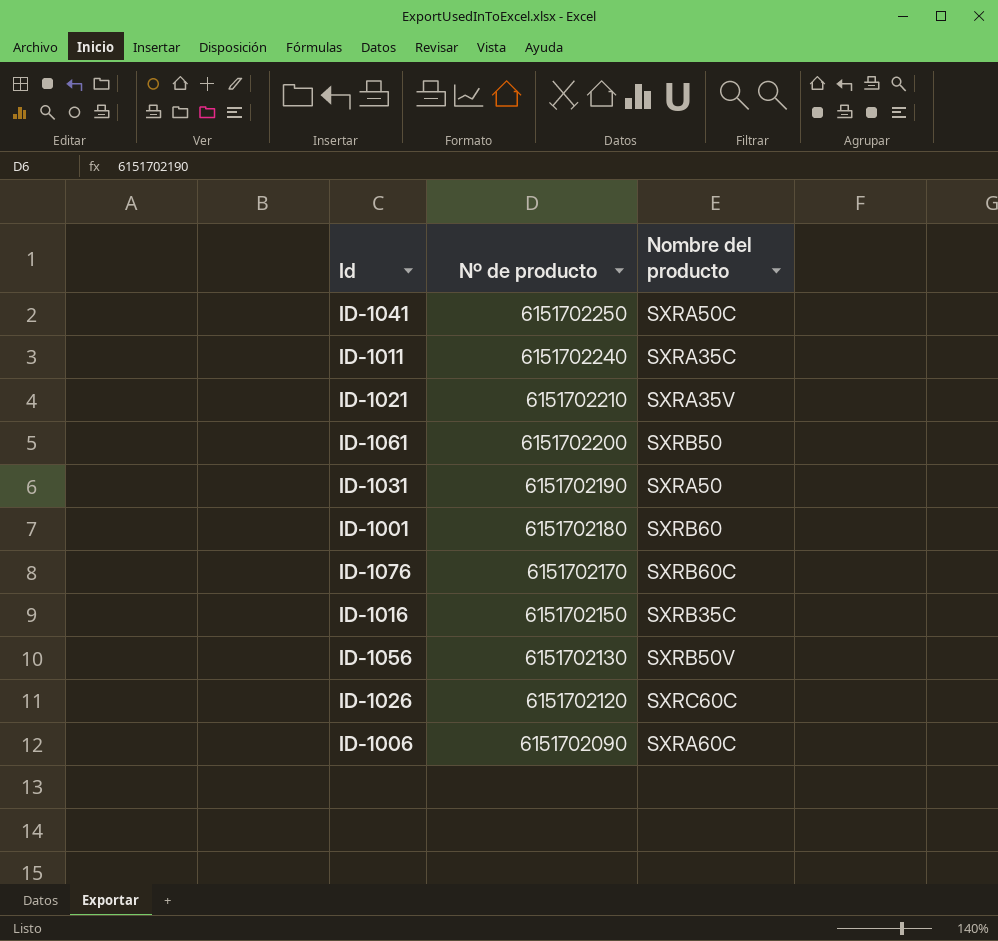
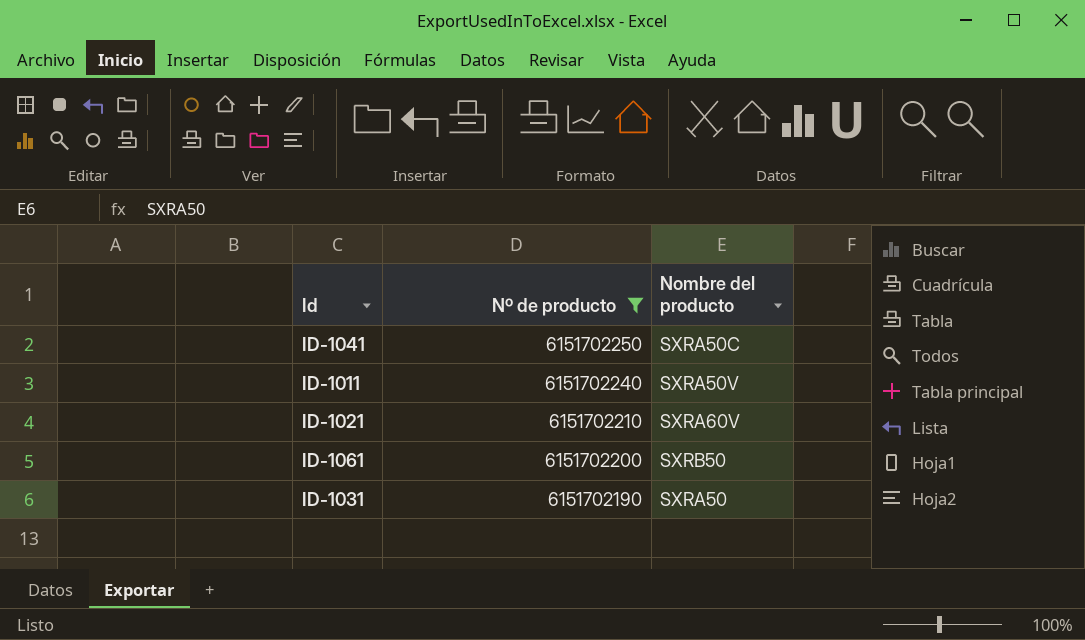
filter: none -> Nº de producto >= 6151702190
ID-1011 | Nombre del producto: SXRA35C -> SXRA50V
ID-1021 | Nombre del producto: SXRA35V -> SXRA60V

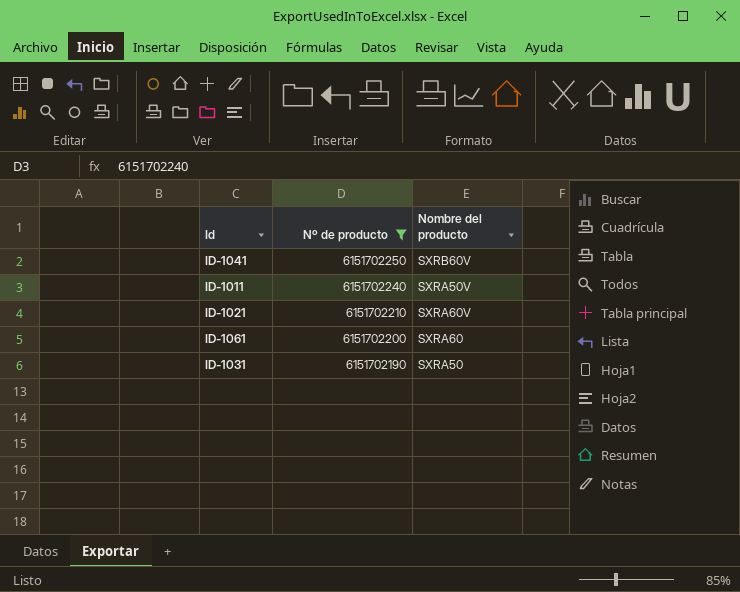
ID-1041 | Nombre del producto: SXRA50C -> SXRB60V
ID-1061 | Nombre del producto: SXRB50 -> SXRA60

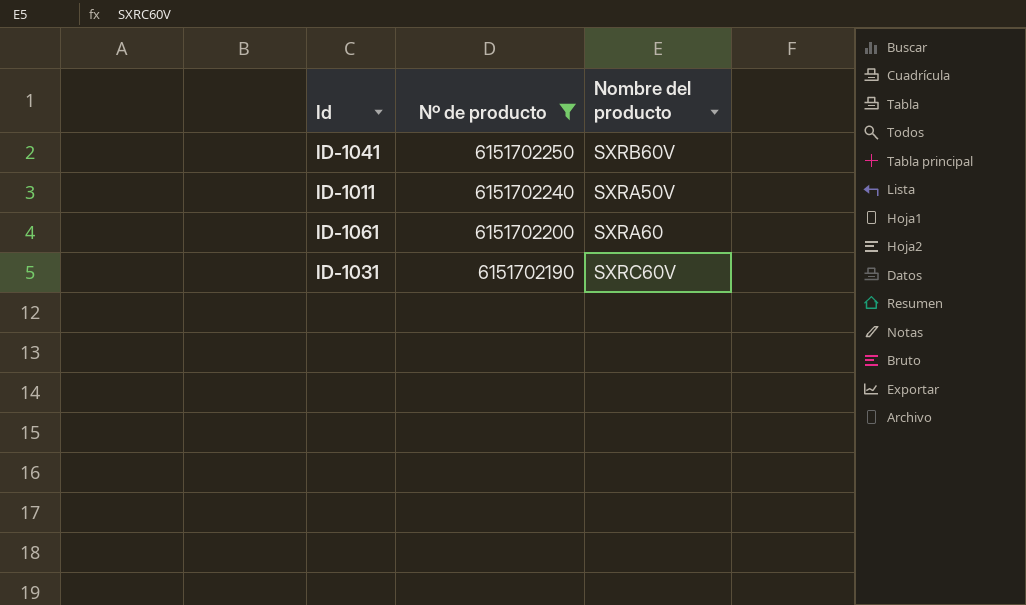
row ID-1021: 6151702210 | SXRA60V -> none
ID-1031 | Nombre del producto: SXRA50 -> SXRC60V

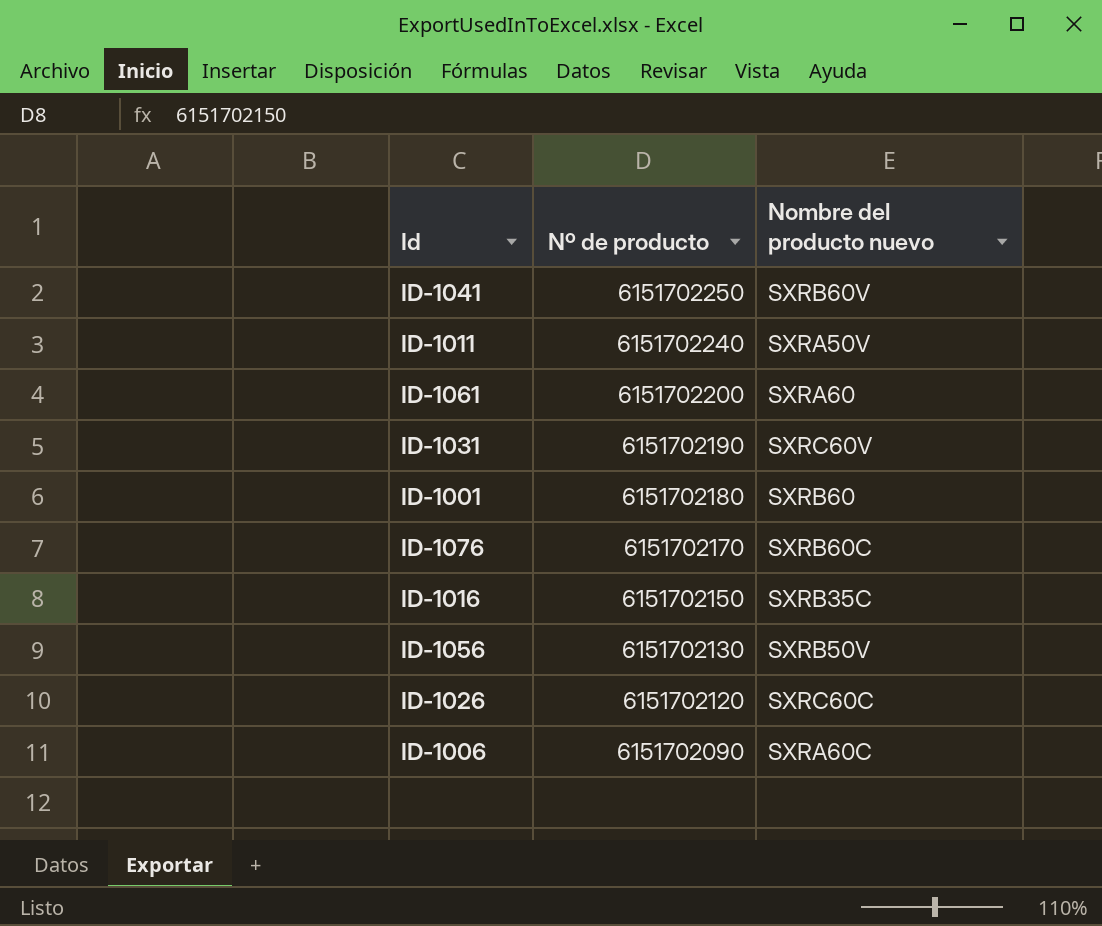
filter: Nº de producto >= 6151702190 -> none
column name: Nombre del producto -> Nombre del producto nuevo

